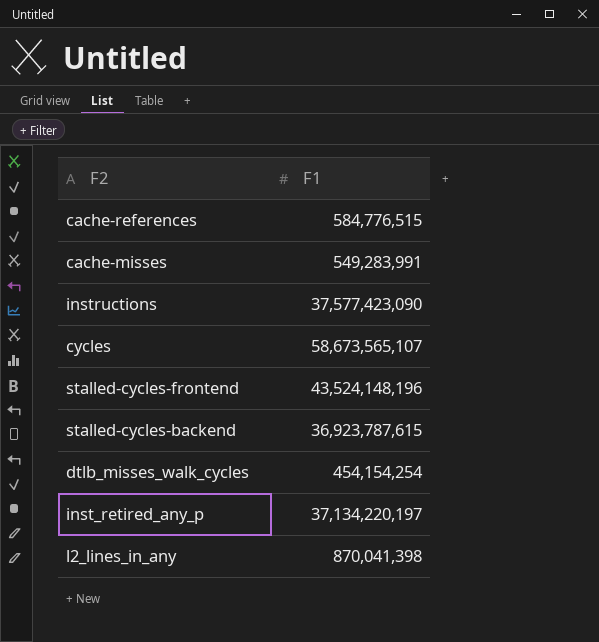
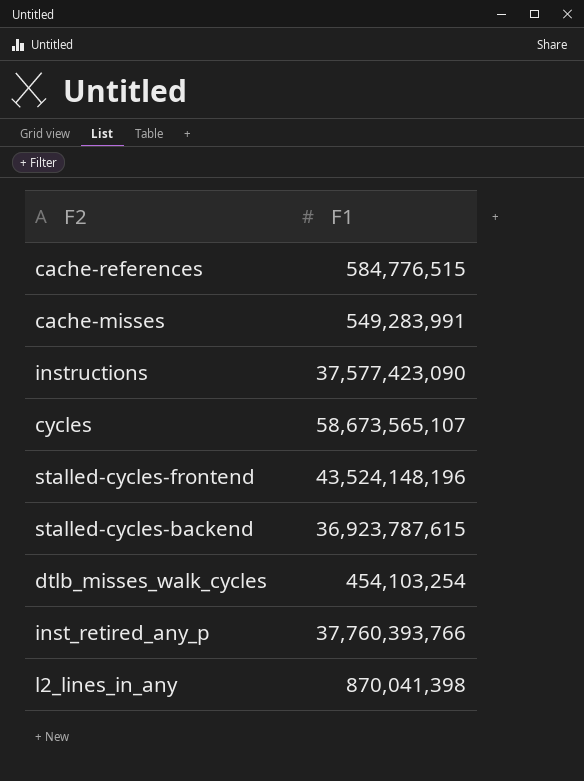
dtlb_misses_walk_cycles | F1: 454,154,254 -> 454,103,254
inst_retired_any_p | F1: 37,134,220,197 -> 37,760,393,766

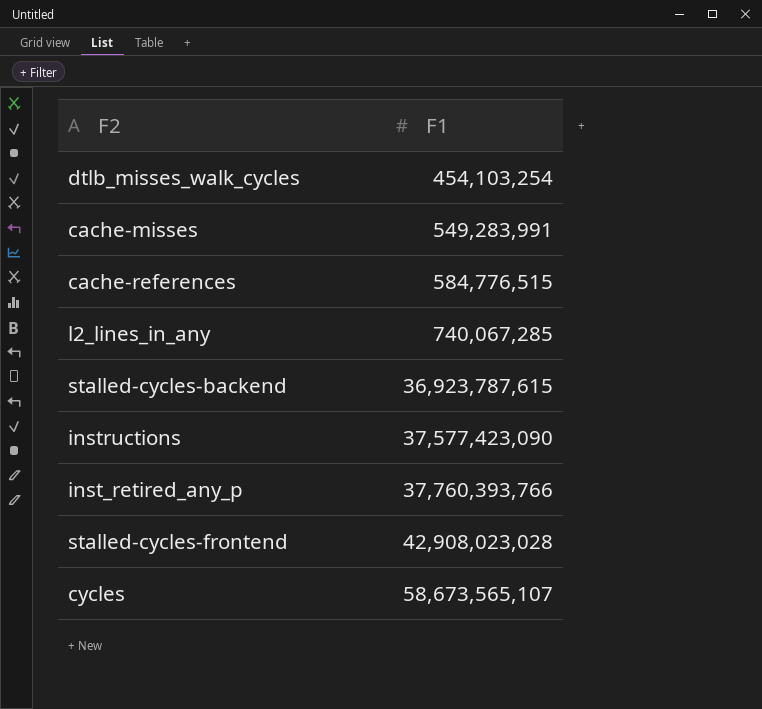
row order: none -> F1 ascending
l2_lines_in_any | F1: 870,041,398 -> 740,067,285
stalled-cycles-frontend | F1: 43,524,148,196 -> 42,908,023,028

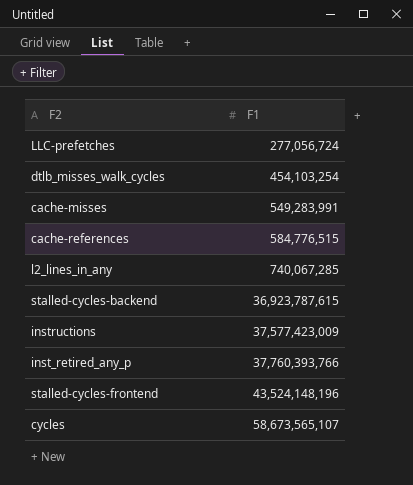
row LLC-prefetches: none -> 277,056,724
instructions | F1: 37,577,423,090 -> 37,577,423,009
stalled-cycles-frontend | F1: 42,908,023,028 -> 43,524,148,196

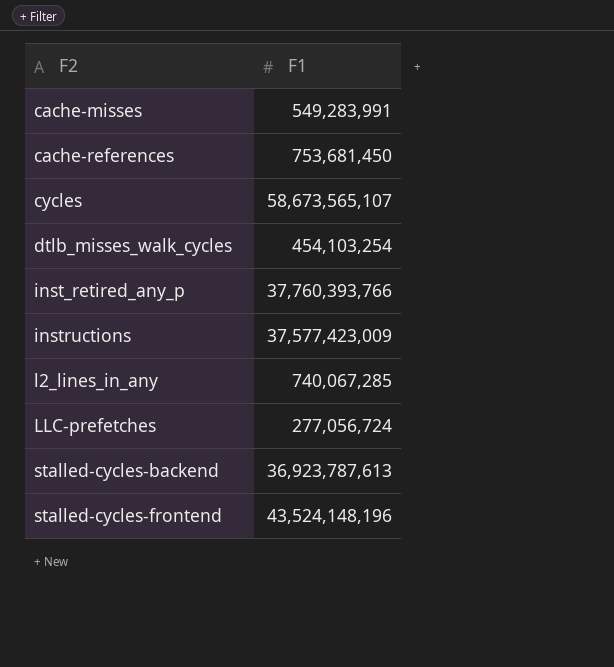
row order: F1 ascending -> F2 ascending
cache-references | F1: 584,776,515 -> 753,681,450
stalled-cycles-backend | F1: 36,923,787,615 -> 36,923,787,613

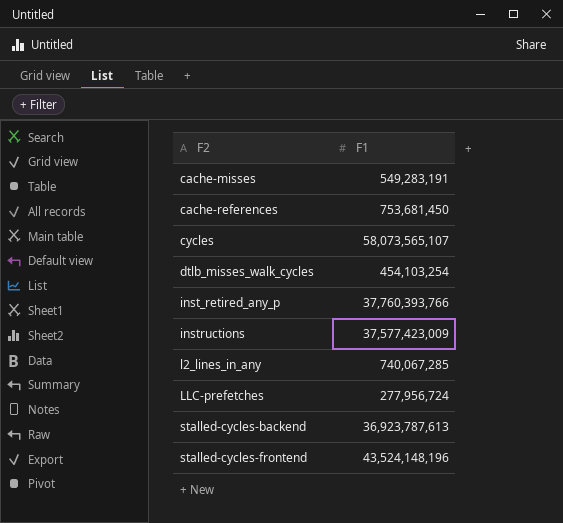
cache-misses | F1: 549,283,991 -> 549,283,191
cycles | F1: 58,673,565,107 -> 58,073,565,107
LLC-prefetches | F1: 277,056,724 -> 277,956,724

